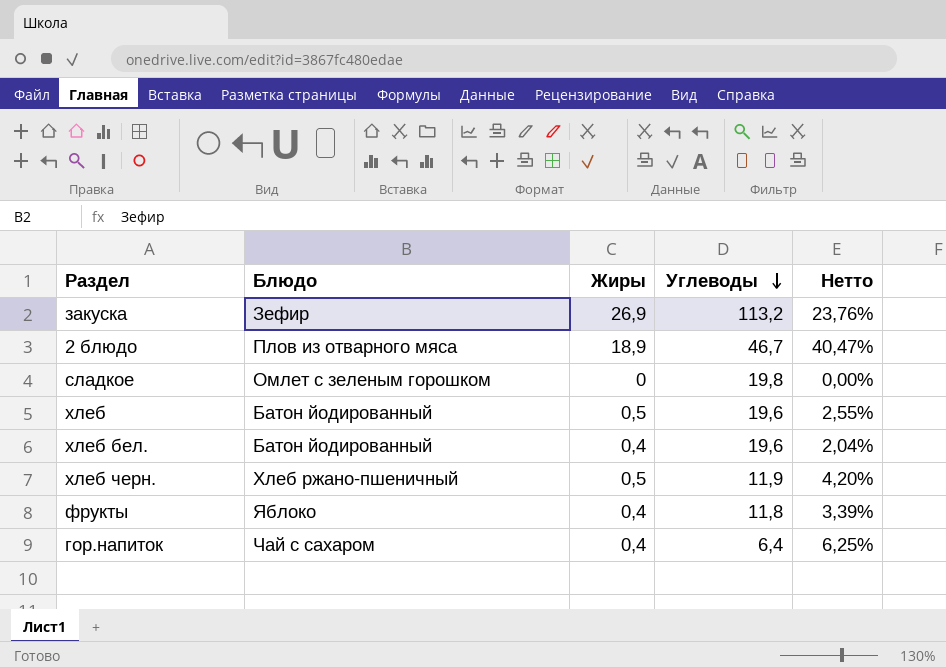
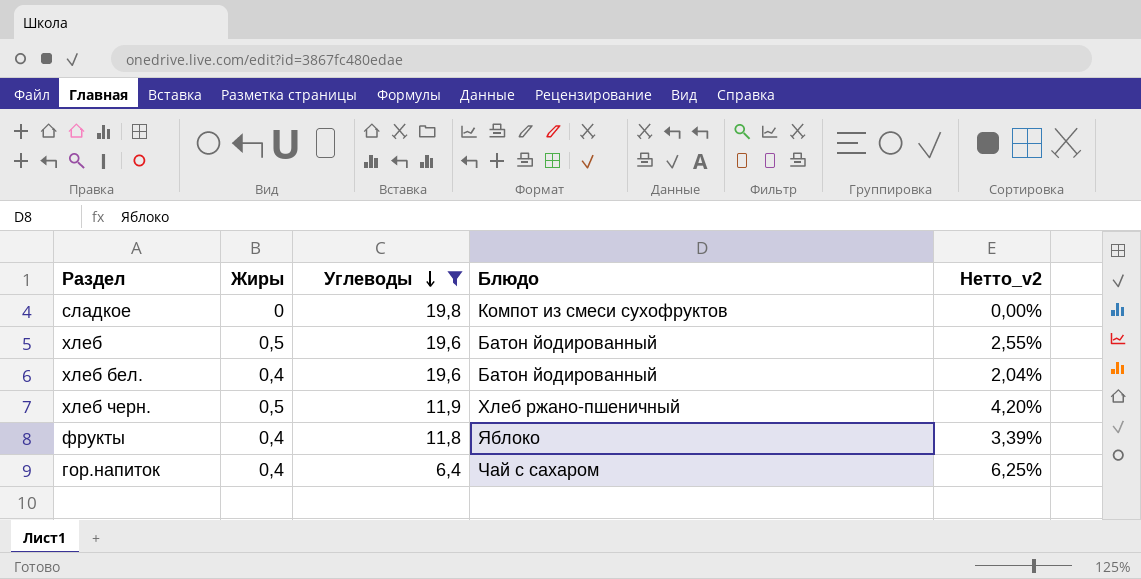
filter: none -> Углеводы <= 19,8
column Блюдо | position: 2 -> 4
column name: Нетто -> Нетто_v2
сладкое | Блюдо: Омлет с зеленым горошком -> Компот из смеси сухофруктов

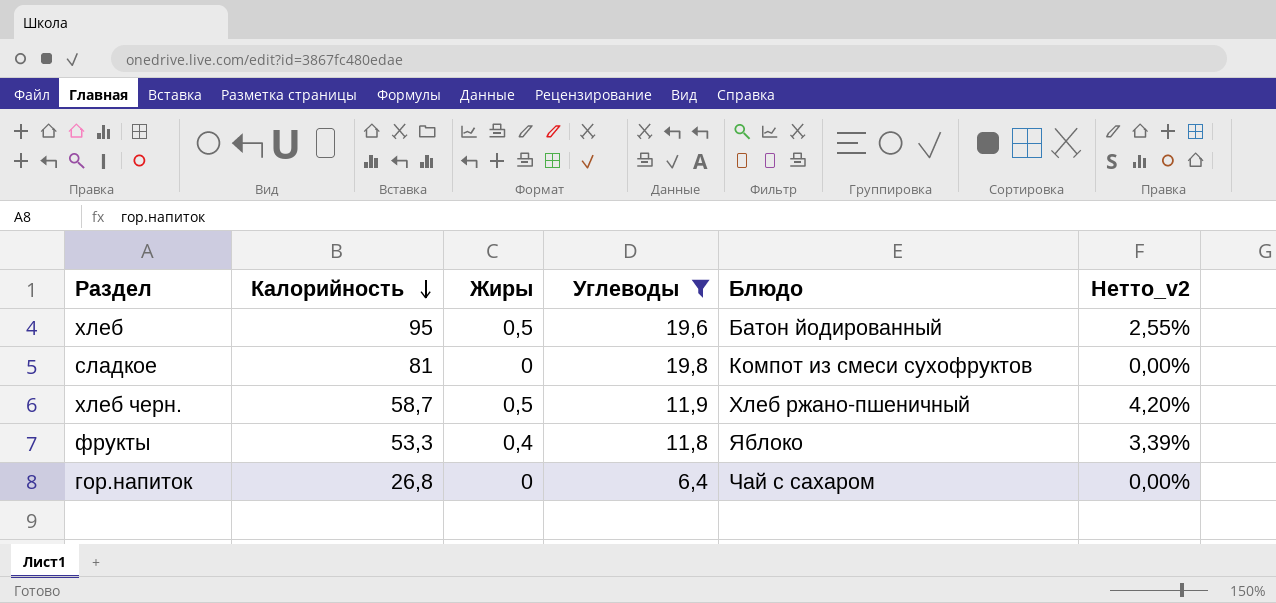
row order: Углеводы descending -> Калорийность descending
column Калорийность | position: none -> 2
row хлеб бел.: 0,4 | 19,6 | Батон йодированный | 2,04% -> none
гор.напиток | Жиры: 0,4 -> 0
гор.напиток | Нетто_v2: 6,25% -> 0,00%

